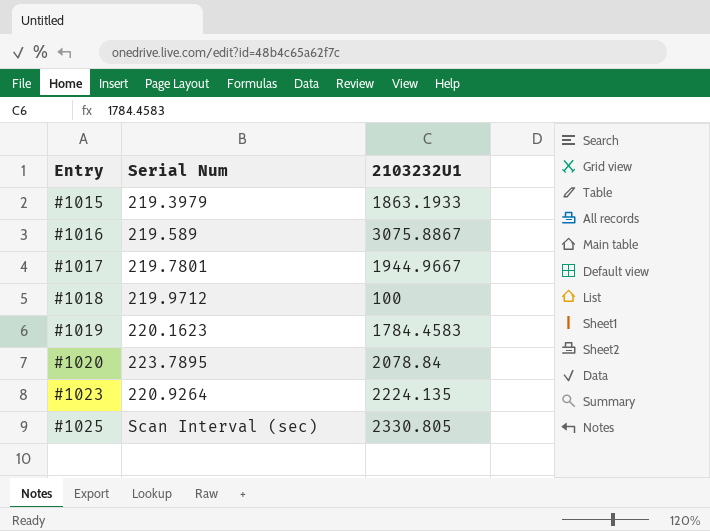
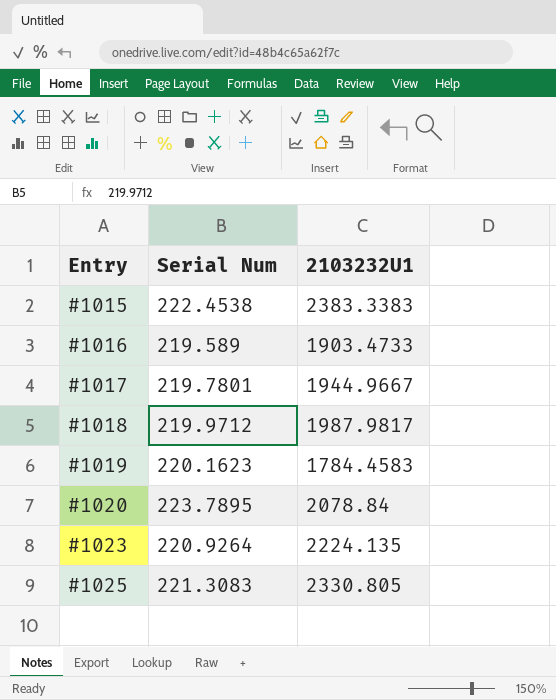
#1015 | Serial Num: 219.3979 -> 222.4538
#1015 | 2103232U1: 1863.1933 -> 2383.3383
#1016 | 2103232U1: 3075.8867 -> 1903.4733
#1018 | 2103232U1: 100 -> 1987.9817
#1025 | Serial Num: Scan Interval (sec) -> 221.3083

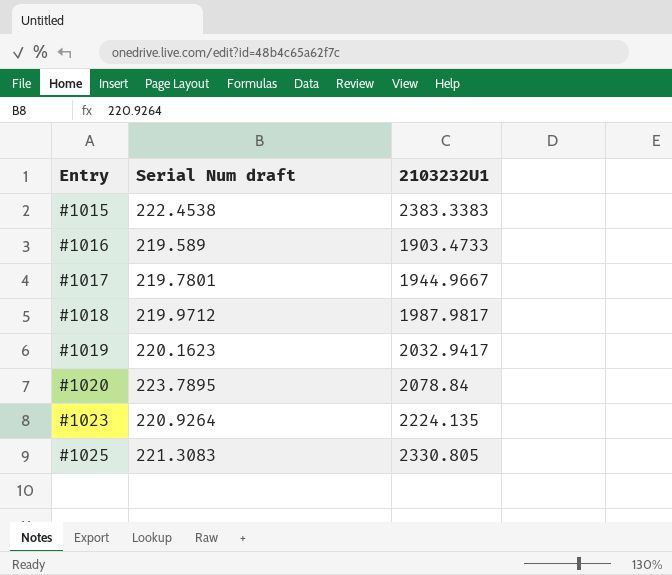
column name: Serial Num -> Serial Num draft
#1019 | 2103232U1: 1784.4583 -> 2032.9417

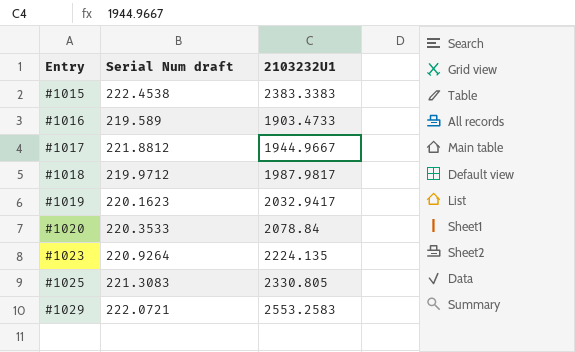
#1017 | Serial Num draft: 219.7801 -> 221.8812
#1020 | Serial Num draft: 223.7895 -> 220.3533
row #1029: none -> 222.0721 | 2553.2583

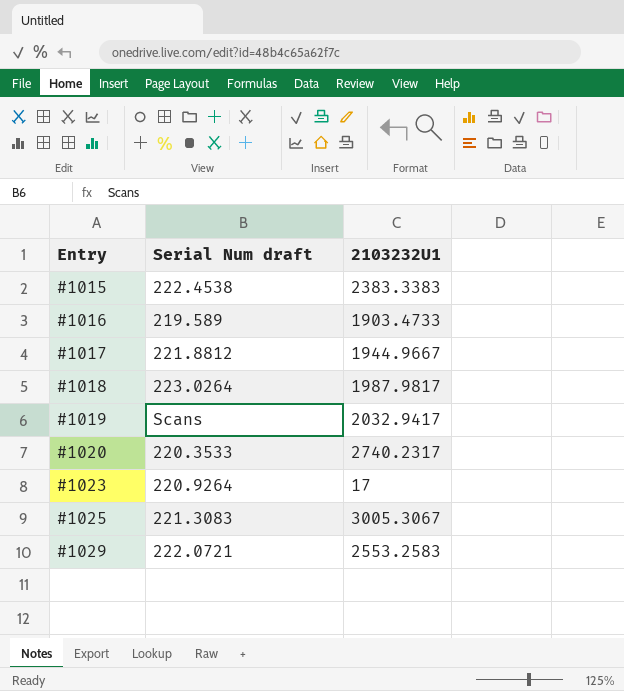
#1018 | Serial Num draft: 219.9712 -> 223.0264
#1019 | Serial Num draft: 220.1623 -> Scans
#1020 | 2103232U1: 2078.84 -> 2740.2317
#1023 | 2103232U1: 2224.135 -> 17
#1025 | 2103232U1: 2330.805 -> 3005.3067

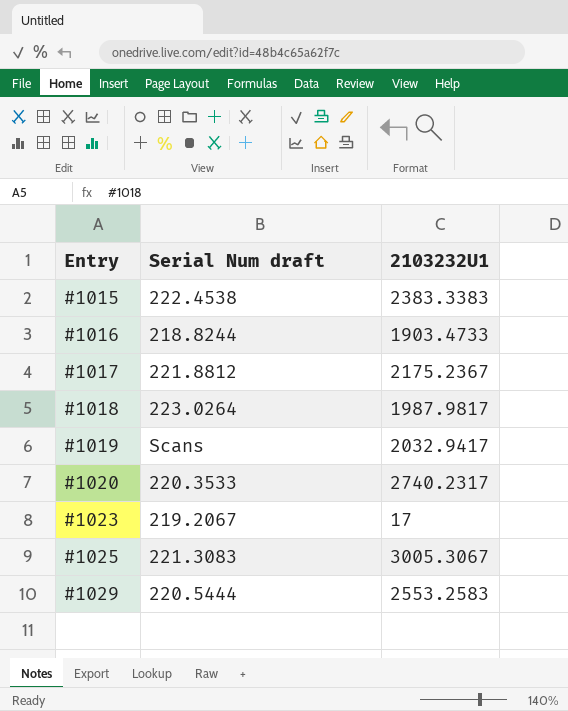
#1016 | Serial Num draft: 219.589 -> 218.8244
#1017 | 2103232U1: 1944.9667 -> 2175.2367
#1023 | Serial Num draft: 220.9264 -> 219.2067
#1029 | Serial Num draft: 222.0721 -> 220.5444

